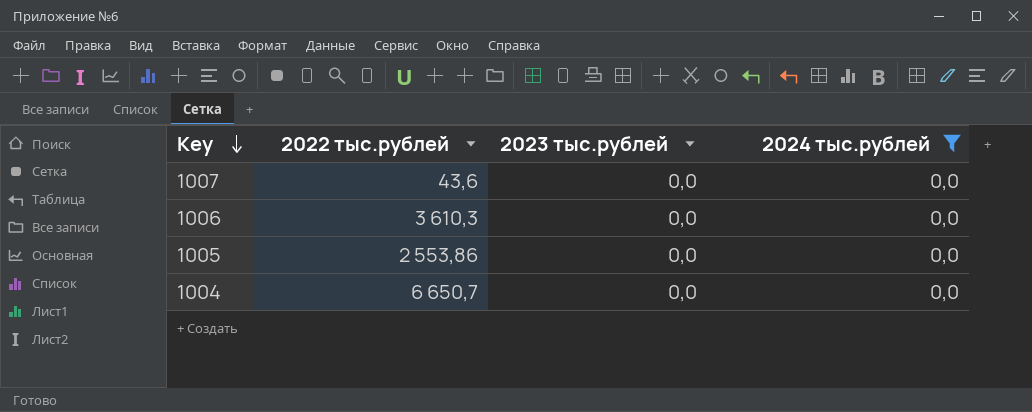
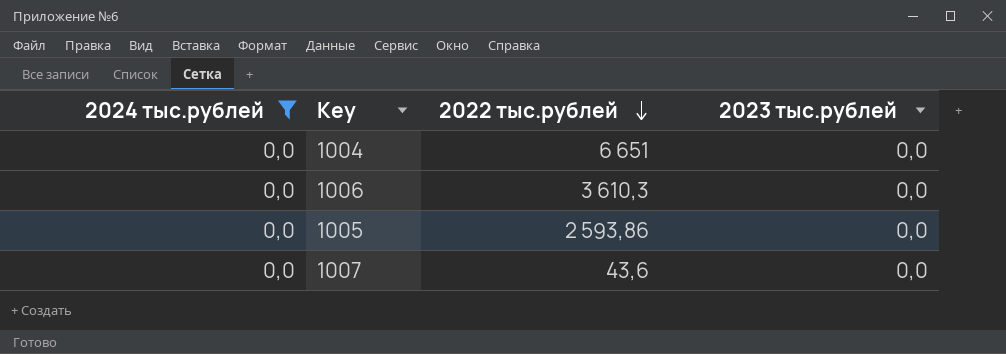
row order: Key descending -> 2022 тыс.рублей descending
column 2024 тыс.рублей | position: 4 -> 1
1004 | 2022 тыс.рублей: 6 650,7 -> 6 651
1005 | 2022 тыс.рублей: 2 553,86 -> 2 593,86

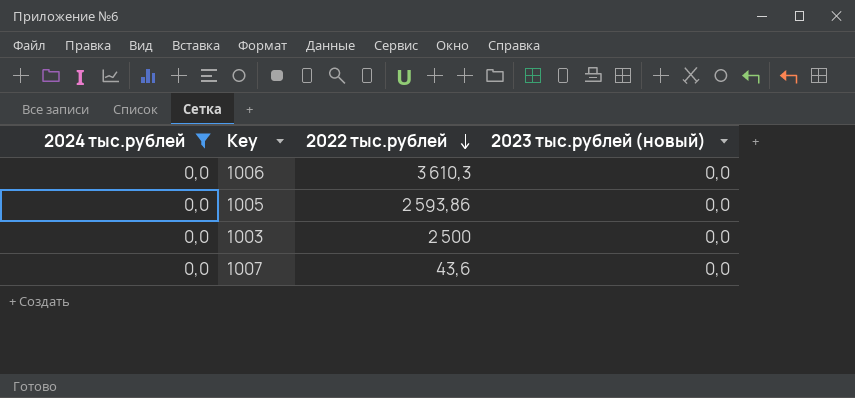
column name: 2023 тыс.рублей -> 2023 тыс.рублей (новый)
row 1004: 0,0 | 6 651 | 0,0 -> none
row 1003: none -> 0,0 | 2 500 | 0,0

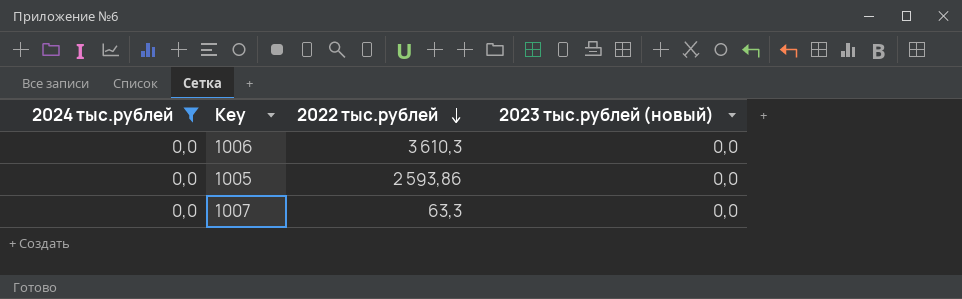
row 1003: 0,0 | 2 500 | 0,0 -> none
1007 | 2022 тыс.рублей: 43,6 -> 63,3

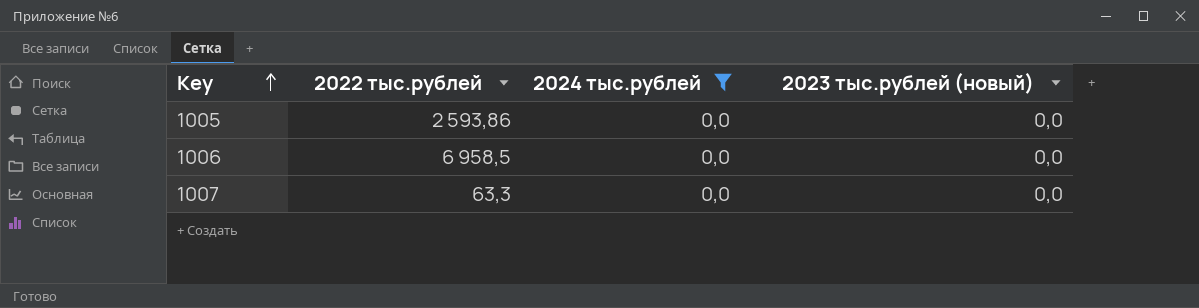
row order: 2022 тыс.рублей descending -> Key ascending
column 2024 тыс.рублей | position: 1 -> 3
1006 | 2022 тыс.рублей: 3 610,3 -> 6 958,5

